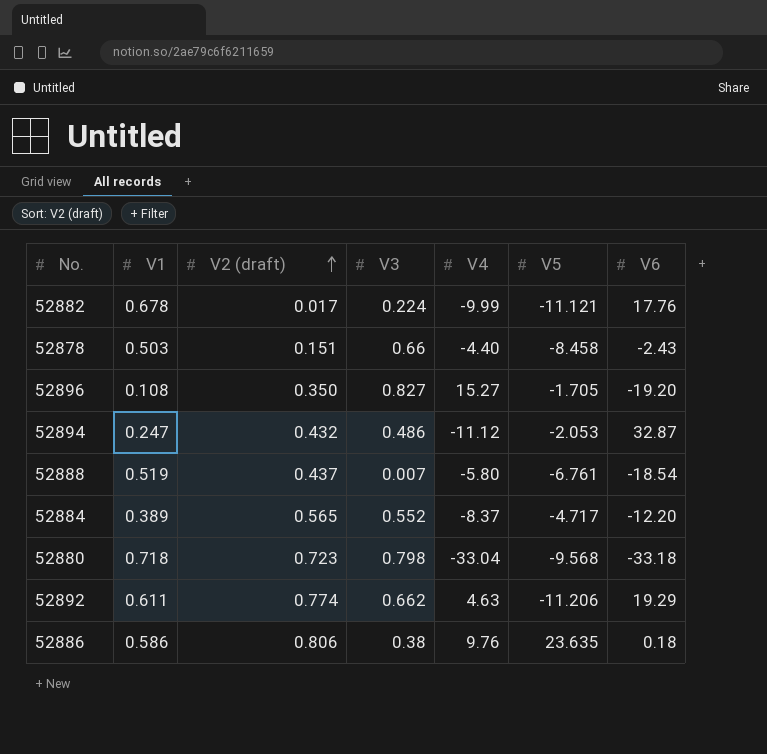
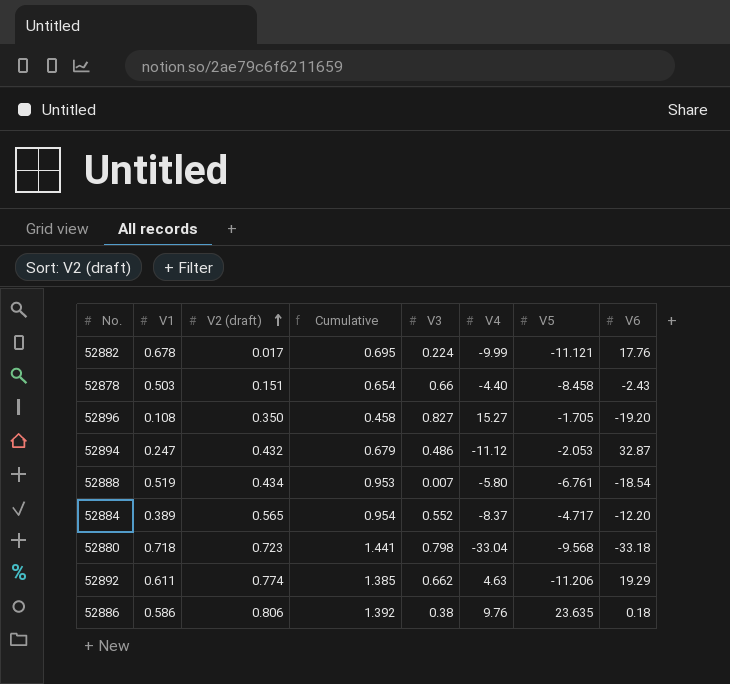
column Cumulative | formula: none -> [V1] + [V2 (draft)]
52888 | V2 (draft): 0.437 -> 0.434

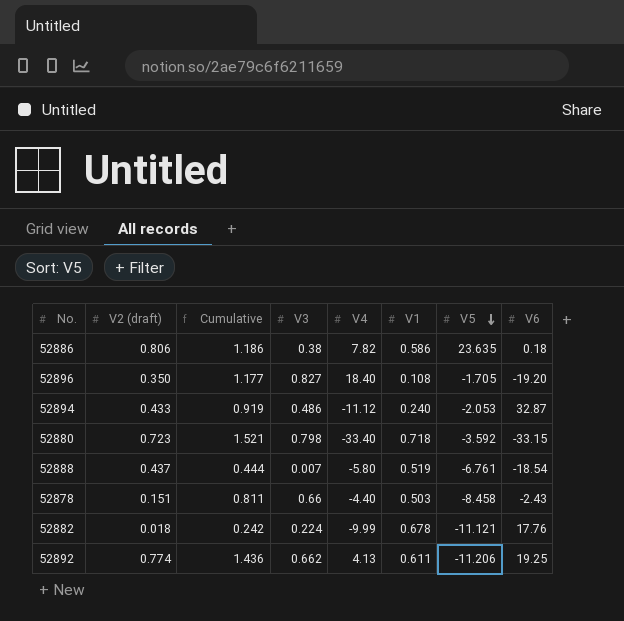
row order: V2 (draft) ascending -> V5 descending
column Cumulative | formula: [V1] + [V2 (draft)] -> [V2 (draft)] + [V3]
column V1 | position: 2 -> 6
row 52884: 0.389 | 0.565 | 0.954 | 0.552 | -8.37 | -4.717 | -12.20 -> none
52886 | V4: 9.76 -> 7.82
52896 | V4: 15.27 -> 18.40
52894 | V2 (draft): 0.432 -> 0.433
52894 | V1: 0.247 -> 0.240
52880 | V4: -33.04 -> -33.40
52880 | V5: -9.568 -> -3.592
52880 | V6: -33.18 -> -33.15
52888 | V2 (draft): 0.434 -> 0.437
52882 | V2 (draft): 0.017 -> 0.018
52892 | V4: 4.63 -> 4.13
52892 | V6: 19.29 -> 19.25

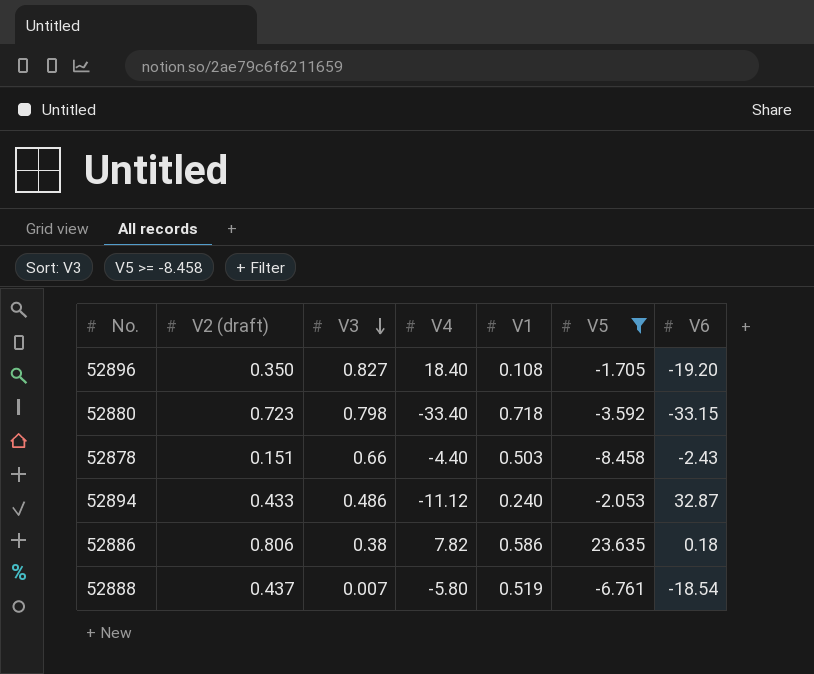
filter: none -> V5 >= -8.458
row order: V5 descending -> V3 descending
column Cumulative | formula: [V2 (draft)] + [V3] -> none

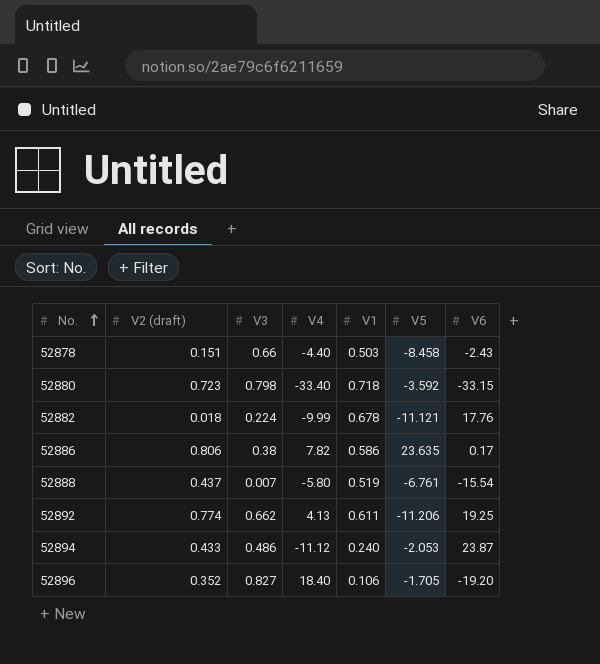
filter: V5 >= -8.458 -> none
row order: V3 descending -> No. ascending
52886 | V6: 0.18 -> 0.17
52888 | V6: -18.54 -> -15.54
52894 | V6: 32.87 -> 23.87
52896 | V2 (draft): 0.350 -> 0.352
52896 | V1: 0.108 -> 0.106

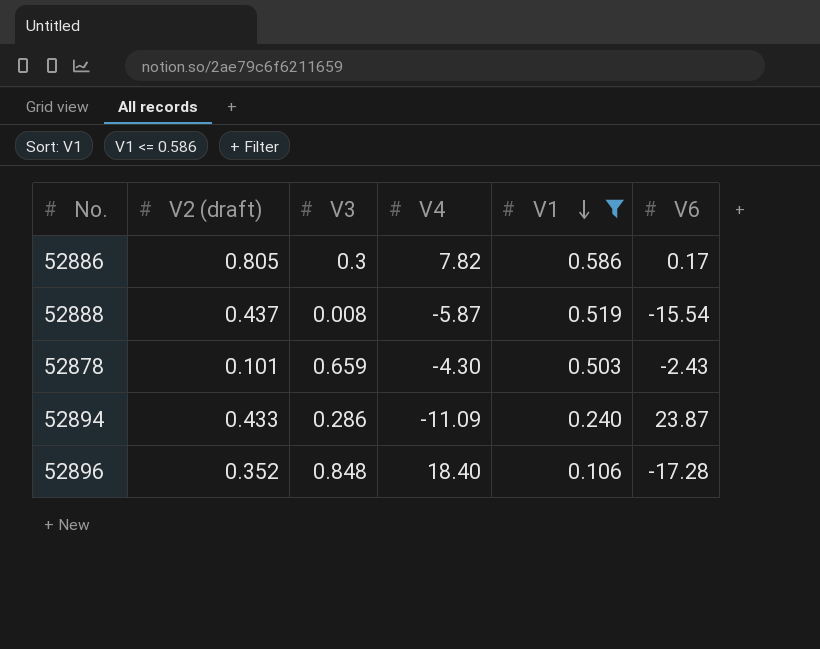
filter: none -> V1 <= 0.586
row order: No. ascending -> V1 descending
column V5 | position: 6 -> none
52886 | V2 (draft): 0.806 -> 0.805
52886 | V3: 0.38 -> 0.3
52888 | V3: 0.007 -> 0.008
52888 | V4: -5.80 -> -5.87
52878 | V2 (draft): 0.151 -> 0.101
52878 | V3: 0.66 -> 0.659
52878 | V4: -4.40 -> -4.30
52894 | V3: 0.486 -> 0.286
52894 | V4: -11.12 -> -11.09
52896 | V3: 0.827 -> 0.848
52896 | V6: -19.20 -> -17.28

